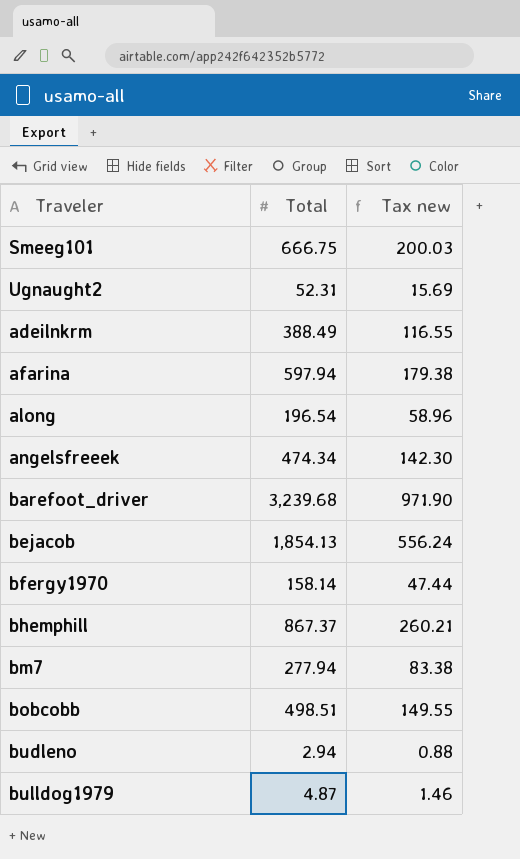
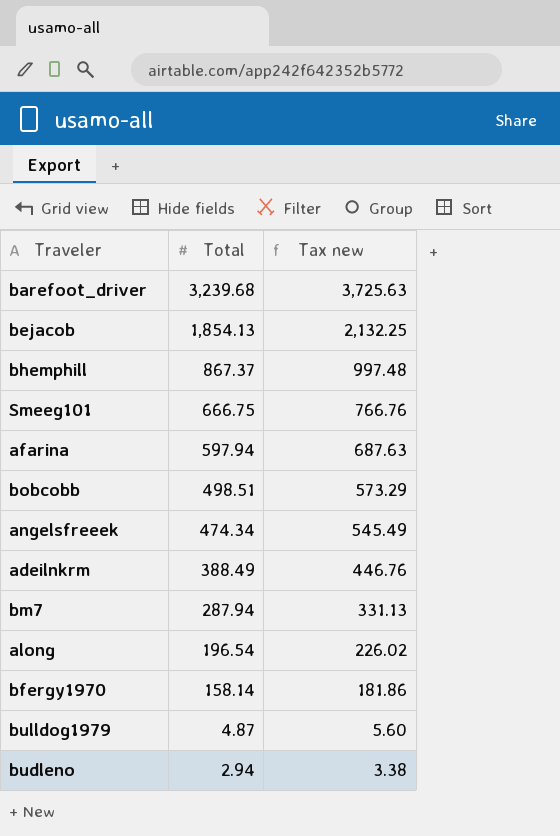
row order: none -> Total descending
column Tax new | formula: [Total] * 0.3 -> [Total] * 1.15
row Ugnaught2: 52.31 | 15.69 -> none
bm7 | Total: 277.94 -> 287.94

